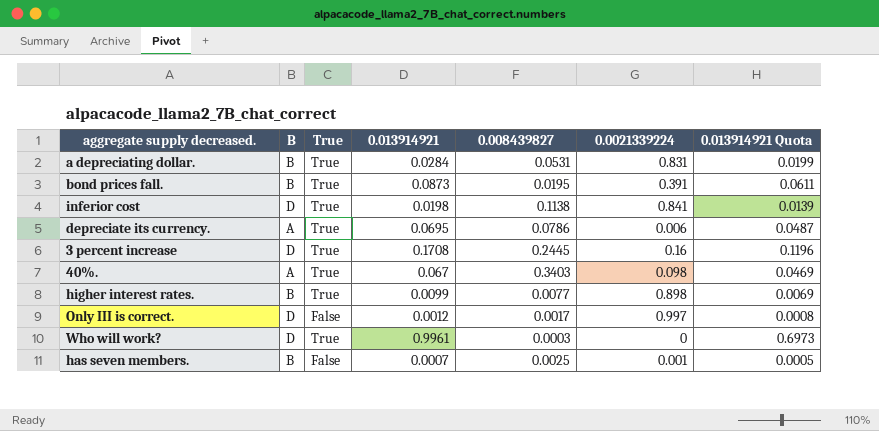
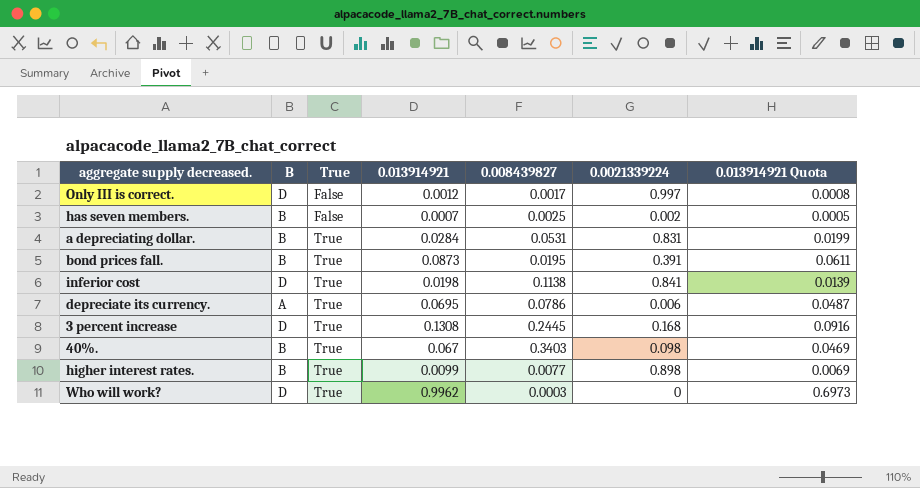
row order: none -> True ascending
has seven members. | 0.0021339224: 0.001 -> 0.002
3 percent increase | 0.013914921: 0.1708 -> 0.1308
3 percent increase | 0.0021339224: 0.16 -> 0.168
3 percent increase | 0.013914921 Quota: 0.1196 -> 0.0916
40%. | B: A -> B
Who will work? | 0.013914921: 0.9961 -> 0.9962

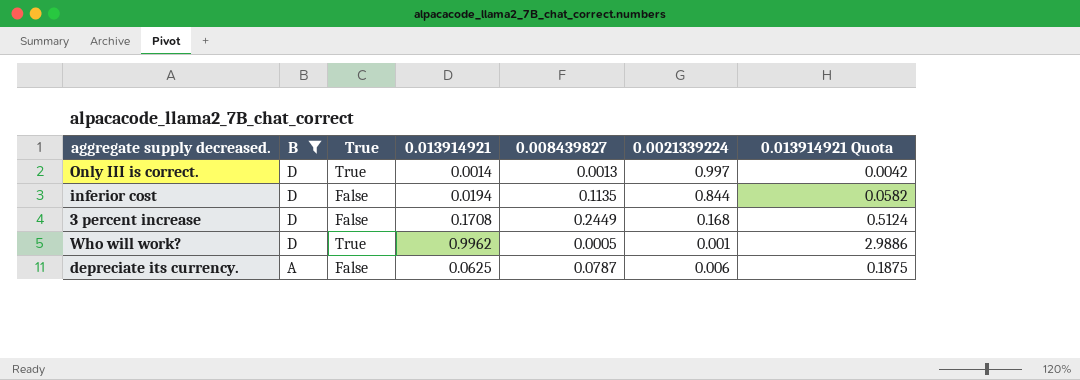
filter: none -> B != B
row order: True ascending -> B descending
column 0.013914921 Quota | formula: [0.013914921] * 0.7 -> [0.013914921] * 3
Only III is correct. | True: False -> True
Only III is correct. | 0.013914921: 0.0012 -> 0.0014
Only III is correct. | 0.008439827: 0.0017 -> 0.0013
inferior cost | True: True -> False
inferior cost | 0.013914921: 0.0198 -> 0.0194
inferior cost | 0.008439827: 0.1138 -> 0.1135
inferior cost | 0.0021339224: 0.841 -> 0.844
3 percent increase | True: True -> False
3 percent increase | 0.013914921: 0.1308 -> 0.1708
3 percent increase | 0.008439827: 0.2445 -> 0.2449
Who will work? | 0.008439827: 0.0003 -> 0.0005
Who will work? | 0.0021339224: 0 -> 0.001
depreciate its currency. | True: True -> False
depreciate its currency. | 0.013914921: 0.0695 -> 0.0625
depreciate its currency. | 0.008439827: 0.0786 -> 0.0787

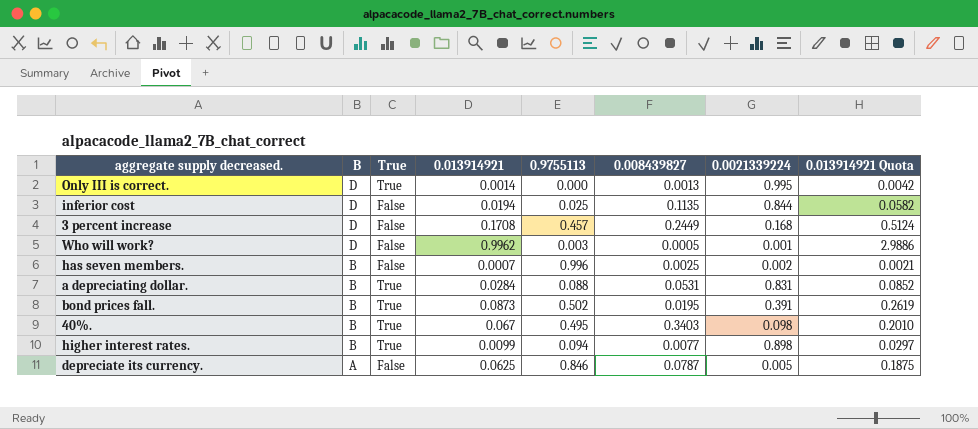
filter: B != B -> none
column 0.9755113 | position: none -> 5
Only III is correct. | 0.0021339224: 0.997 -> 0.995
Who will work? | True: True -> False
depreciate its currency. | 0.0021339224: 0.006 -> 0.005

